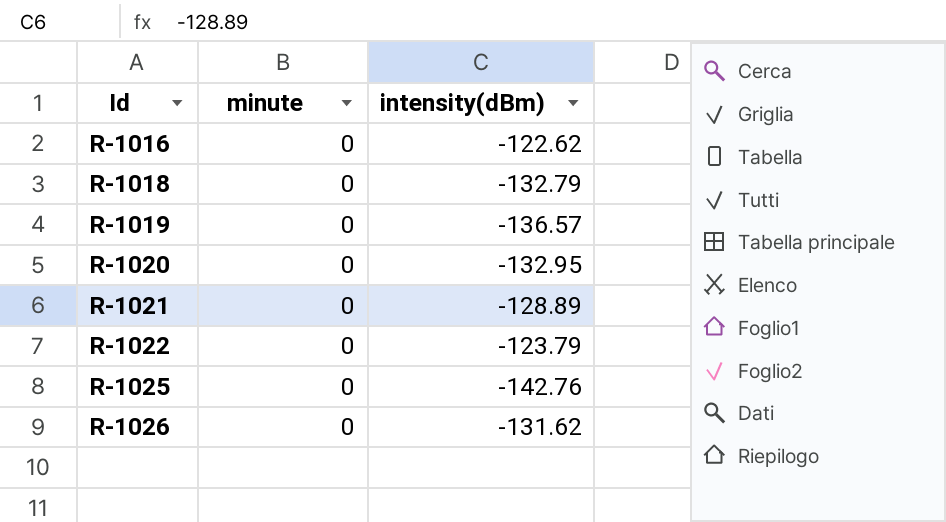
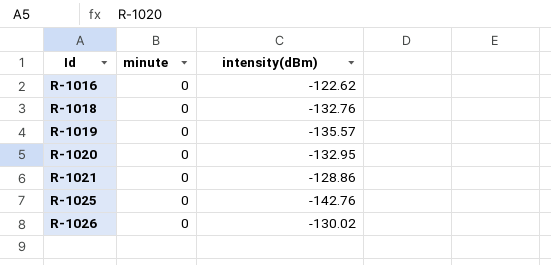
row R-1022: 0 | -123.79 -> none
R-1018 | intensity(dBm): -132.79 -> -132.76
R-1019 | intensity(dBm): -136.57 -> -135.57
R-1021 | intensity(dBm): -128.89 -> -128.86
R-1026 | intensity(dBm): -131.62 -> -130.02

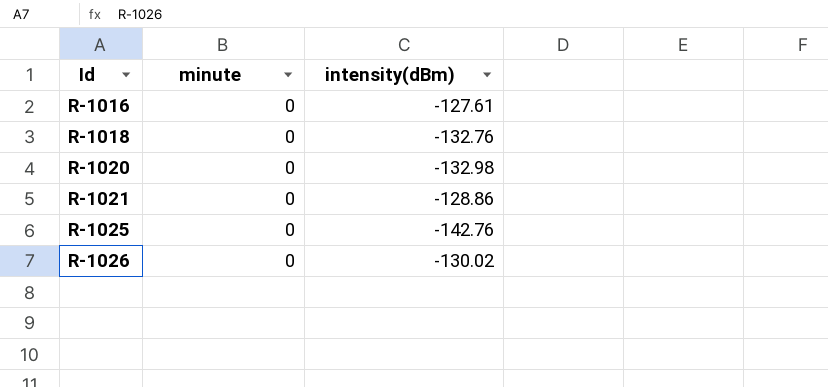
row R-1019: 0 | -135.57 -> none
R-1016 | intensity(dBm): -122.62 -> -127.61
R-1020 | intensity(dBm): -132.95 -> -132.98

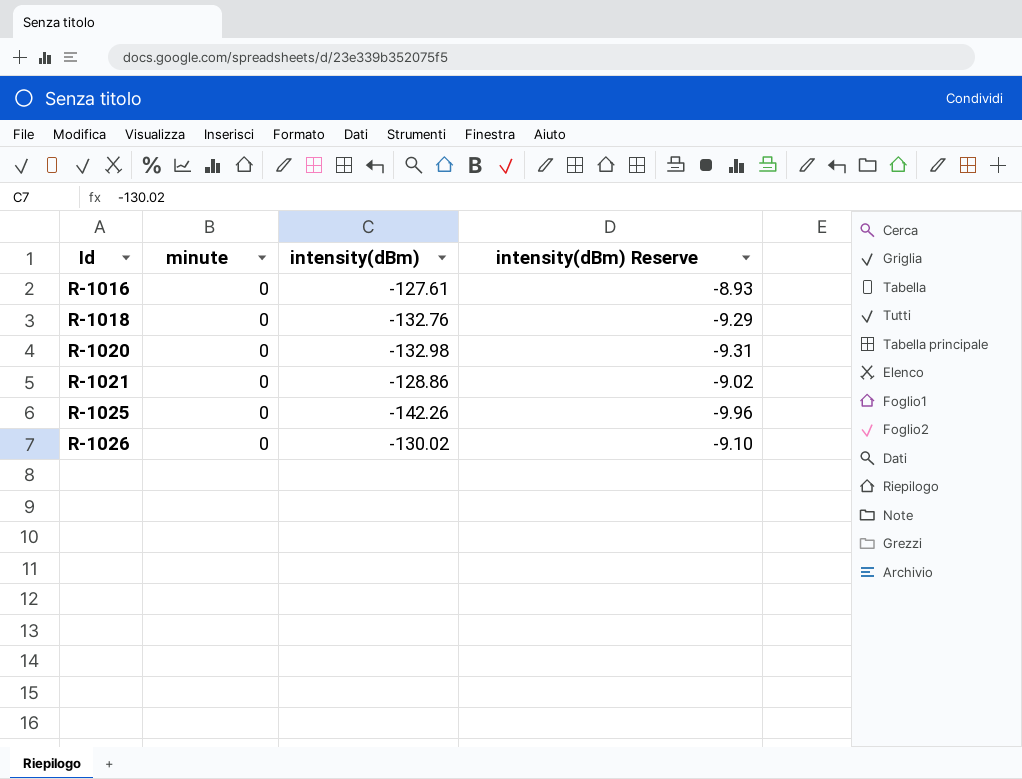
column intensity(dBm) Reserve | formula: none -> [intensity(dBm)] * 0.07
R-1025 | intensity(dBm): -142.76 -> -142.26

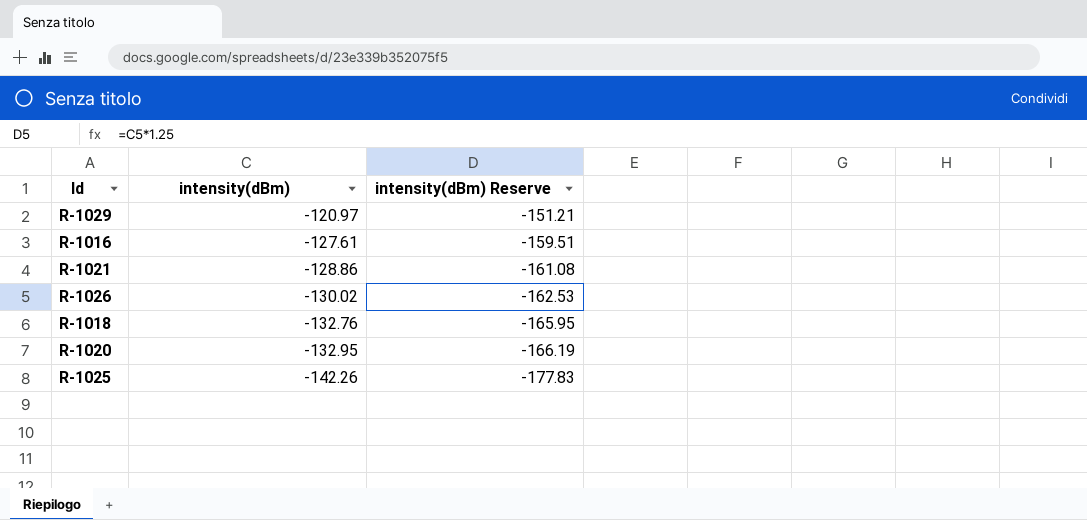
row order: Id ascending -> intensity(dBm) descending
column minute | position: 2 -> none
column intensity(dBm) Reserve | formula: [intensity(dBm)] * 0.07 -> [intensity(dBm)] * 1.25
row R-1029: none -> -120.97 | -151.21
R-1020 | intensity(dBm): -132.98 -> -132.95

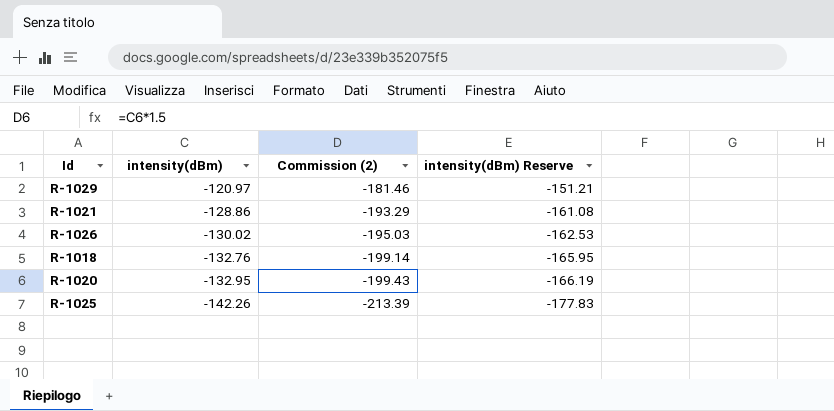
column Commission (2) | formula: none -> [intensity(dBm)] * 1.5
row R-1016: -127.61 | -159.51 -> none

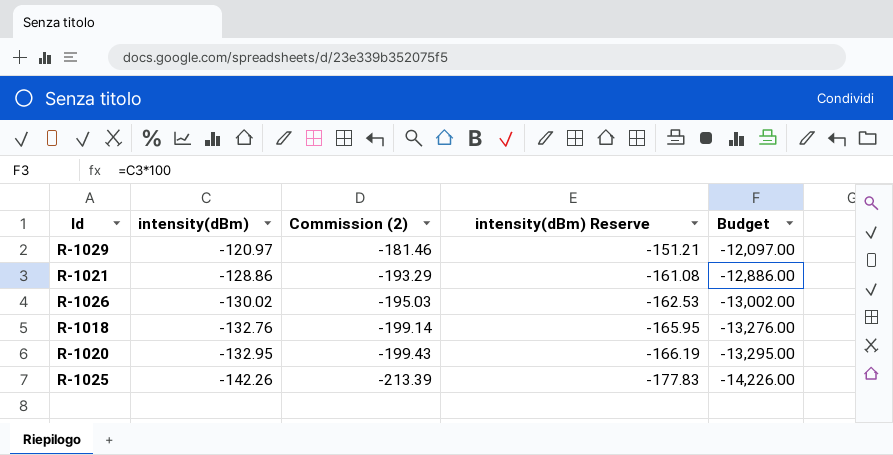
column Budget | formula: none -> [intensity(dBm)] * 100

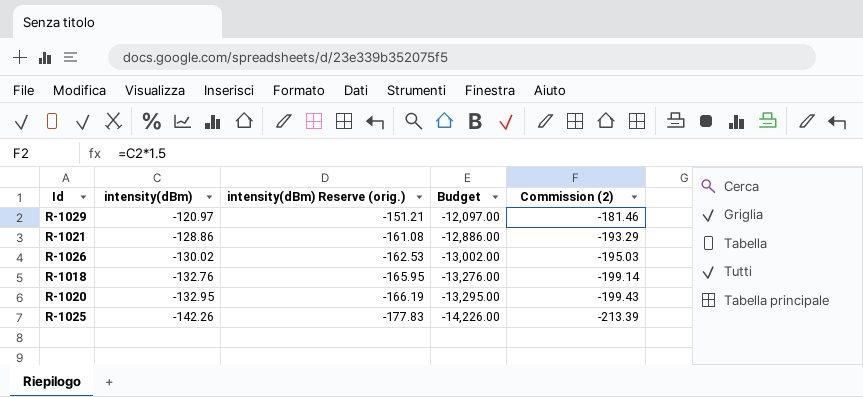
column name: intensity(dBm) Reserve -> intensity(dBm) Reserve (orig.)
column Commission (2) | position: 3 -> 5

